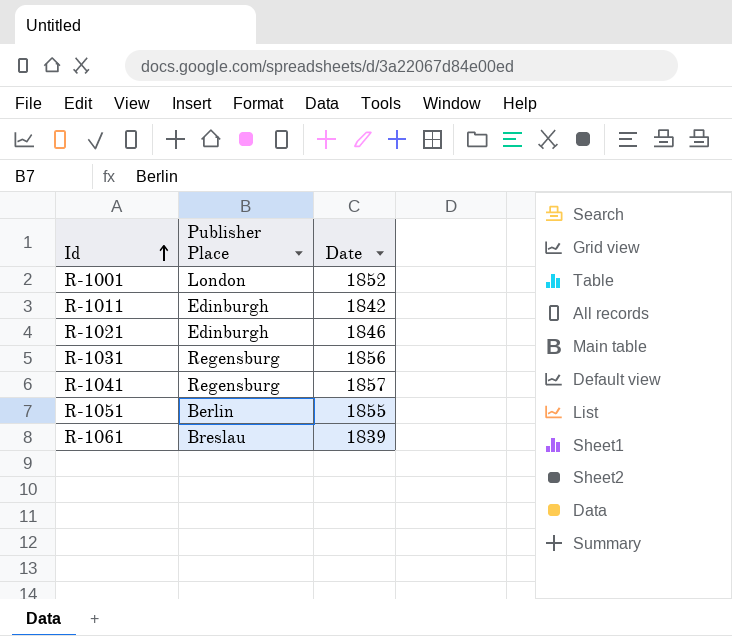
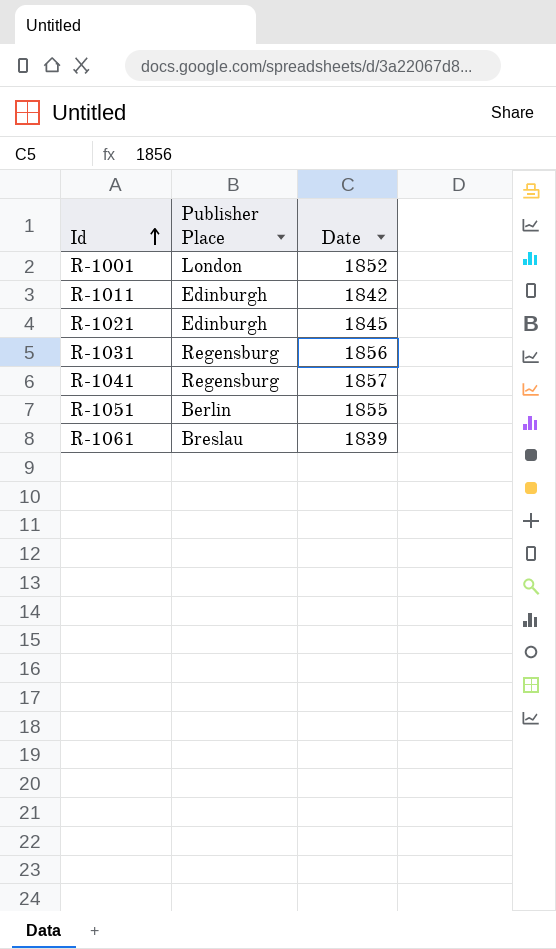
R-1021 | Date: 1846 -> 1845

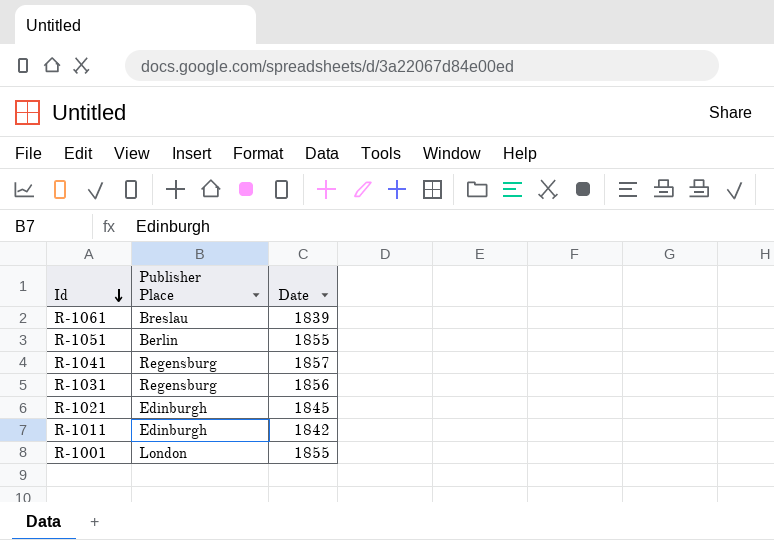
row order: Id ascending -> Id descending
R-1001 | Date: 1852 -> 1855

